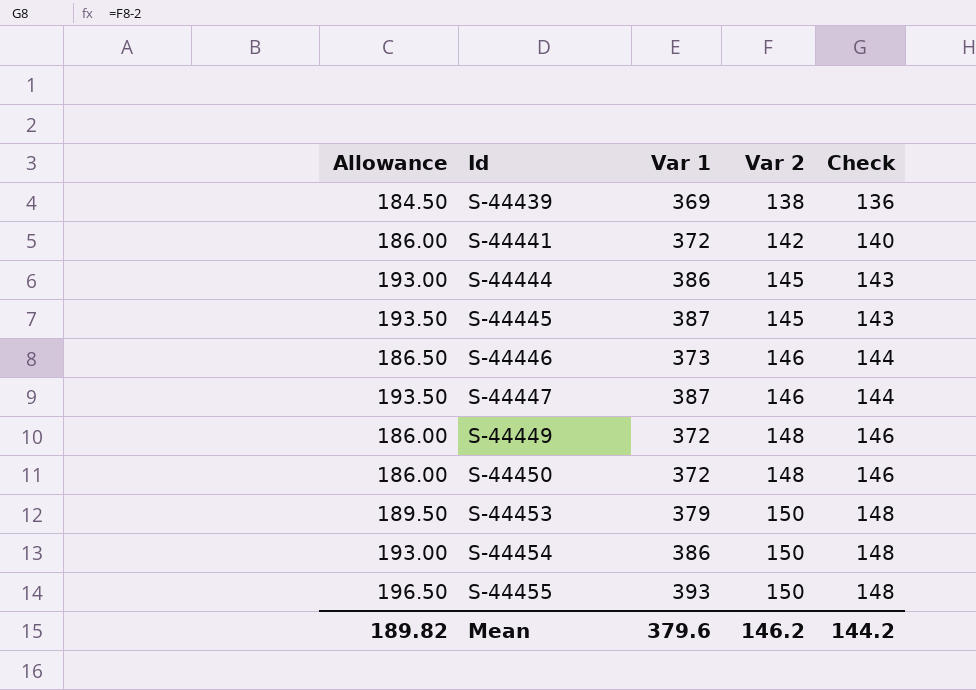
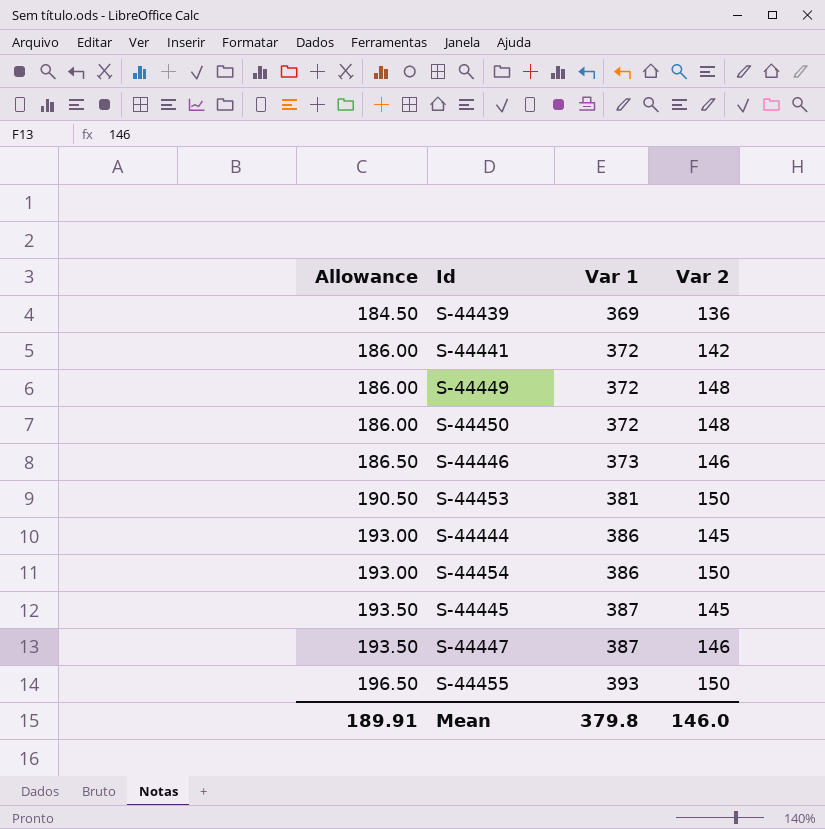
row order: Id ascending -> Allowance ascending
column Check | formula: [Var 2] - 2 -> none
S-44439 | Var 2: 138 -> 136
S-44453 | Allowance: 189.50 -> 190.50
S-44453 | Var 1: 379 -> 381
Mean | Allowance: 189.82 -> 189.91
Mean | Var 1: 379.6 -> 379.8
Mean | Var 2: 146.2 -> 146.0

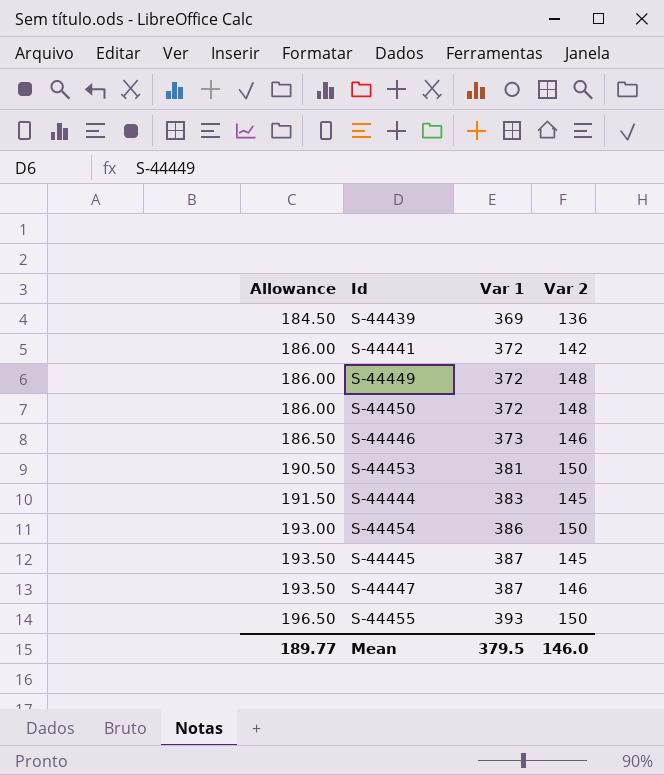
S-44444 | Allowance: 193.00 -> 191.50
S-44444 | Var 1: 386 -> 383
Mean | Allowance: 189.91 -> 189.77
Mean | Var 1: 379.8 -> 379.5

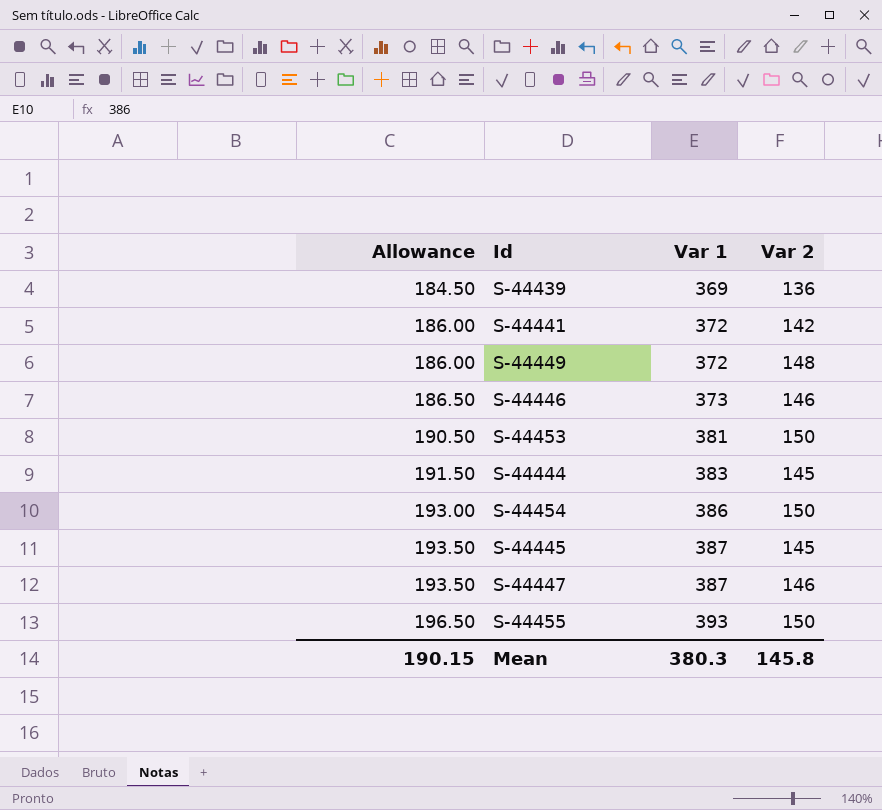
row S-44450: 186.00 | 372 | 148 -> none
Mean | Allowance: 189.77 -> 190.15
Mean | Var 1: 379.5 -> 380.3
Mean | Var 2: 146.0 -> 145.8

